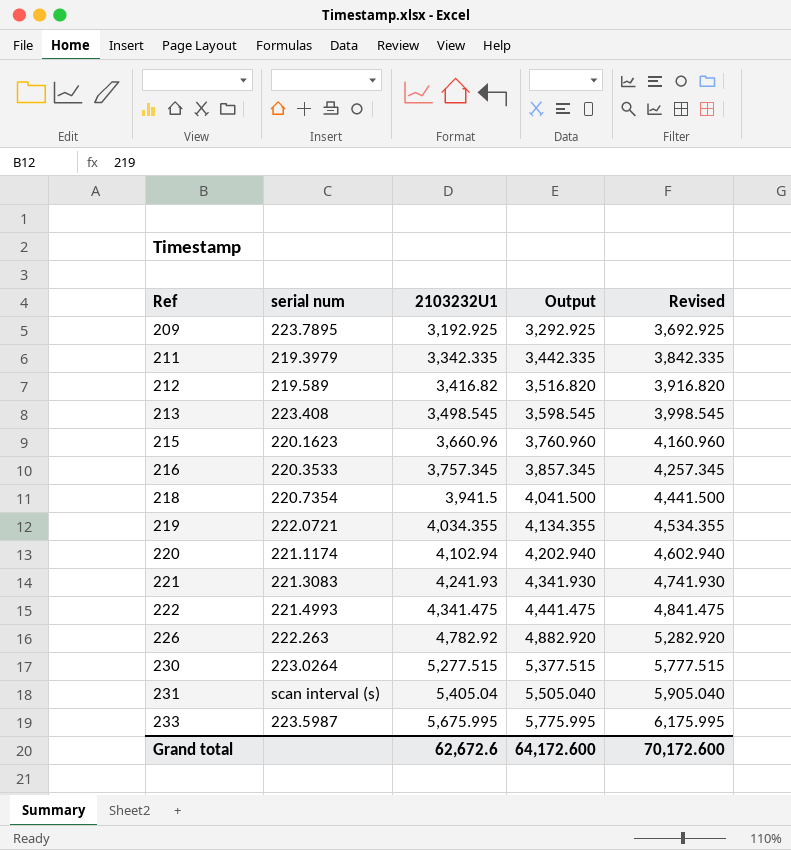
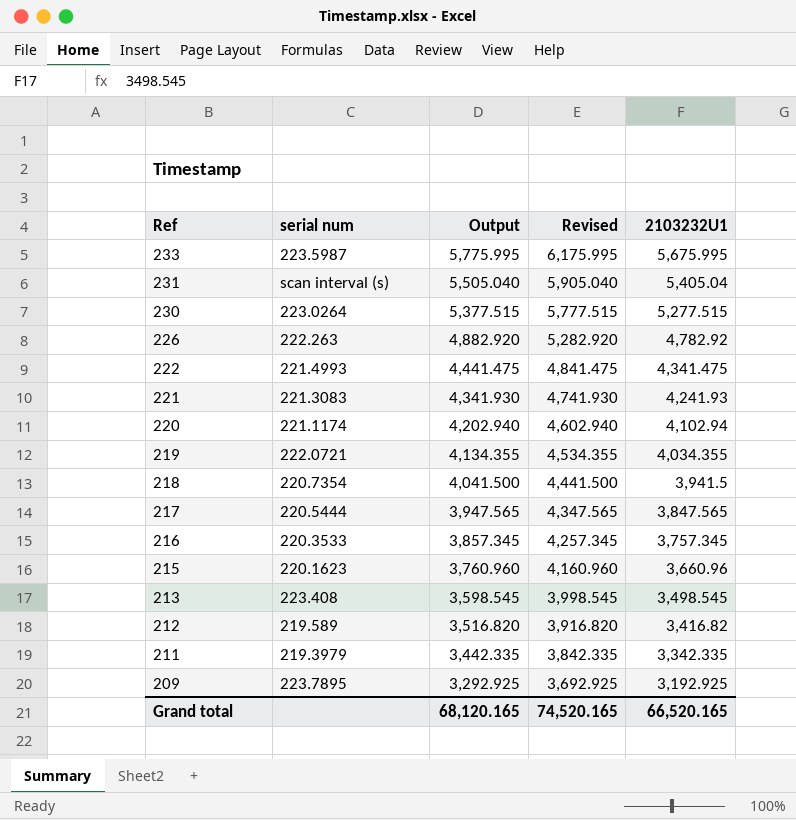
row order: Ref ascending -> Ref descending
column 2103232U1 | position: 3 -> 5
row 217: none -> 220.5444 | 3,947.565 | 4,347.565 | 3,847.565
Grand total | Output: 64,172.600 -> 68,120.165
Grand total | Revised: 70,172.600 -> 74,520.165
Grand total | 2103232U1: 62,672.6 -> 66,520.165

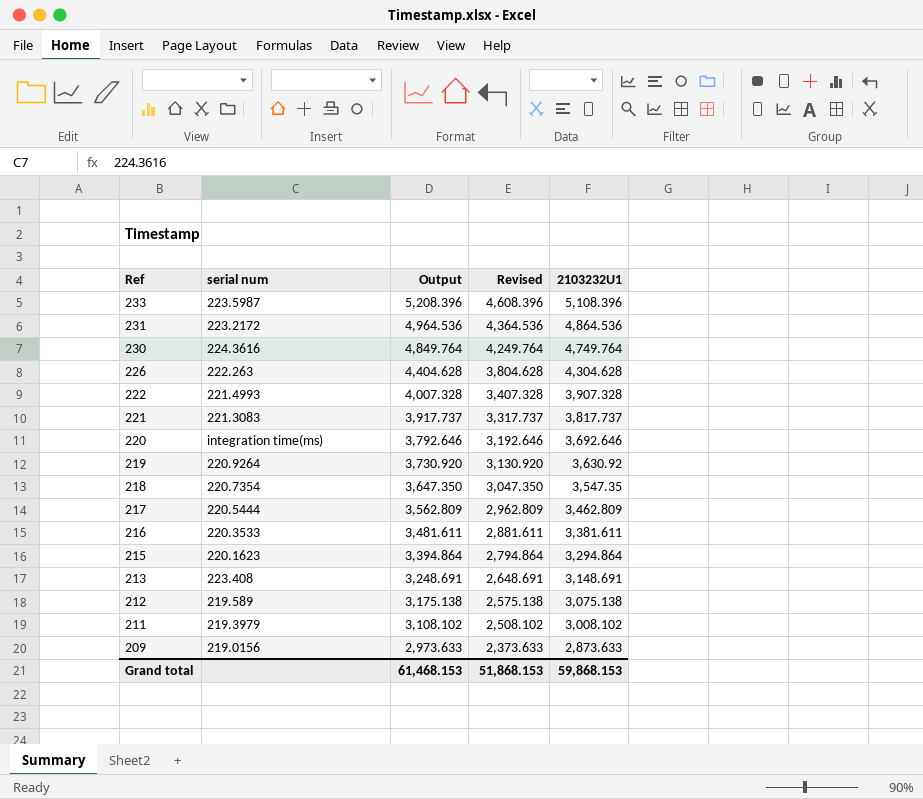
column Revised | formula: [2103232U1] + 500 -> [2103232U1] - 500
233 | Output: 5,775.995 -> 5,208.396
233 | 2103232U1: 5,675.995 -> 5,108.396
231 | serial num: scan interval (s) -> 223.2172
231 | Output: 5,505.040 -> 4,964.536
231 | 2103232U1: 5,405.04 -> 4,864.536
230 | serial num: 223.0264 -> 224.3616
230 | Output: 5,377.515 -> 4,849.764
230 | 2103232U1: 5,277.515 -> 4,749.764
226 | Output: 4,882.920 -> 4,404.628
226 | 2103232U1: 4,782.92 -> 4,304.628
222 | Output: 4,441.475 -> 4,007.328
222 | 2103232U1: 4,341.475 -> 3,907.328
221 | Output: 4,341.930 -> 3,917.737
221 | 2103232U1: 4,241.93 -> 3,817.737
220 | serial num: 221.1174 -> integration time(ms)
220 | Output: 4,202.940 -> 3,792.646
220 | 2103232U1: 4,102.94 -> 3,692.646
219 | serial num: 222.0721 -> 220.9264
219 | Output: 4,134.355 -> 3,730.920
219 | 2103232U1: 4,034.355 -> 3,630.92
218 | Output: 4,041.500 -> 3,647.350
218 | 2103232U1: 3,941.5 -> 3,547.35
217 | Output: 3,947.565 -> 3,562.809
217 | 2103232U1: 3,847.565 -> 3,462.809
216 | Output: 3,857.345 -> 3,481.611
216 | 2103232U1: 3,757.345 -> 3,381.611
215 | Output: 3,760.960 -> 3,394.864
215 | 2103232U1: 3,660.96 -> 3,294.864
213 | Output: 3,598.545 -> 3,248.691
213 | 2103232U1: 3,498.545 -> 3,148.691
212 | Output: 3,516.820 -> 3,175.138
212 | 2103232U1: 3,416.82 -> 3,075.138
211 | Output: 3,442.335 -> 3,108.102
211 | 2103232U1: 3,342.335 -> 3,008.102
209 | serial num: 223.7895 -> 219.0156
209 | Output: 3,292.925 -> 2,973.633
209 | 2103232U1: 3,192.925 -> 2,873.633
Grand total | Output: 68,120.165 -> 61,468.153
Grand total | Revised: 74,520.165 -> 51,868.153
Grand total | 2103232U1: 66,520.165 -> 59,868.153

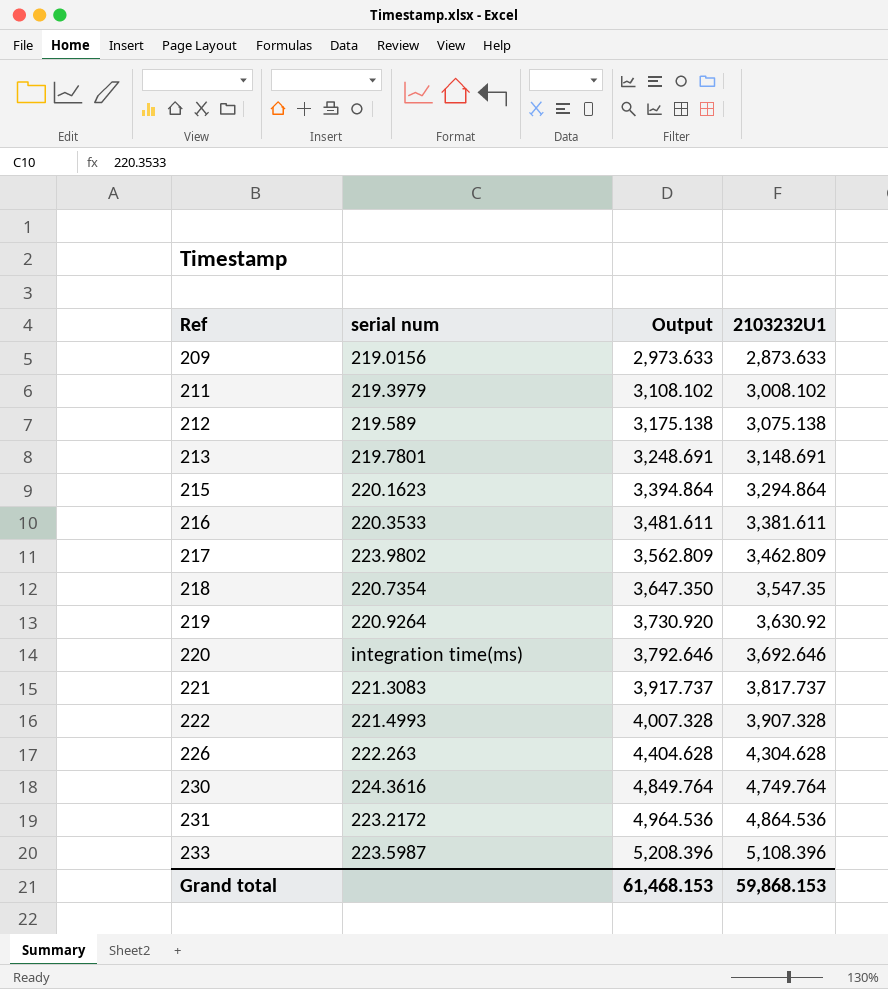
row order: Ref descending -> Ref ascending
column Revised | formula: [2103232U1] - 500 -> none
213 | serial num: 223.408 -> 219.7801
217 | serial num: 220.5444 -> 223.9802

